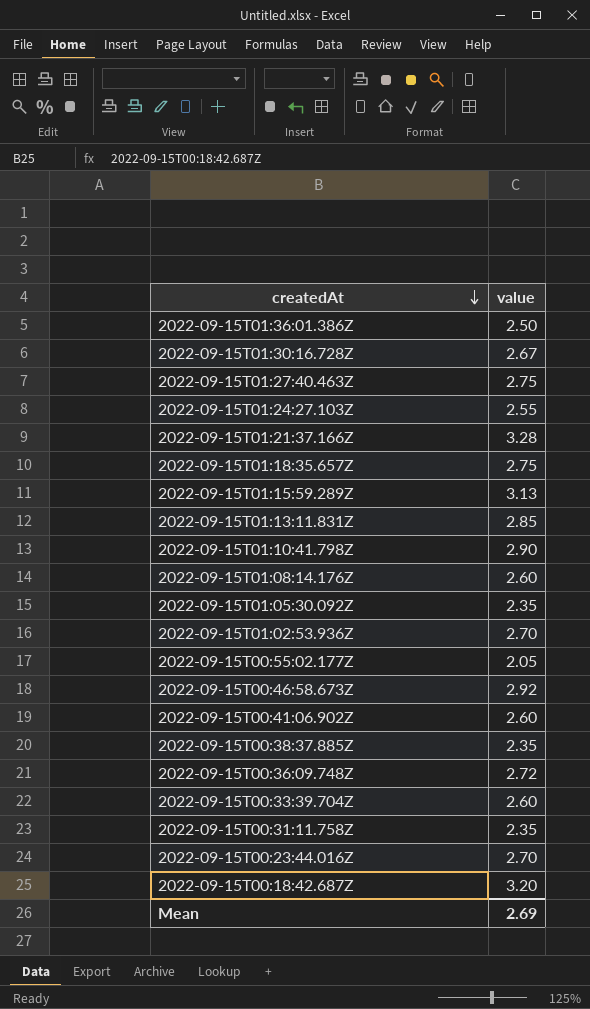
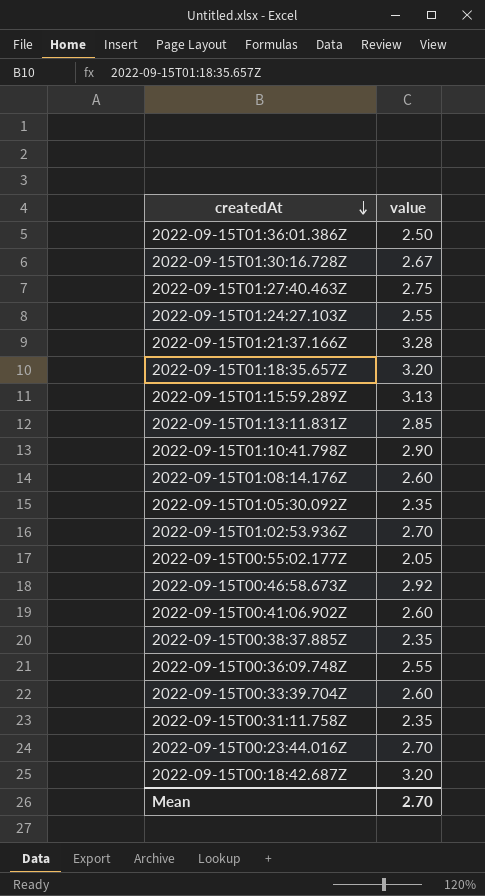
2022-09-15T01:18:35.657Z | value: 2.75 -> 3.20
2022-09-15T00:36:09.748Z | value: 2.72 -> 2.55
Mean | value: 2.69 -> 2.70

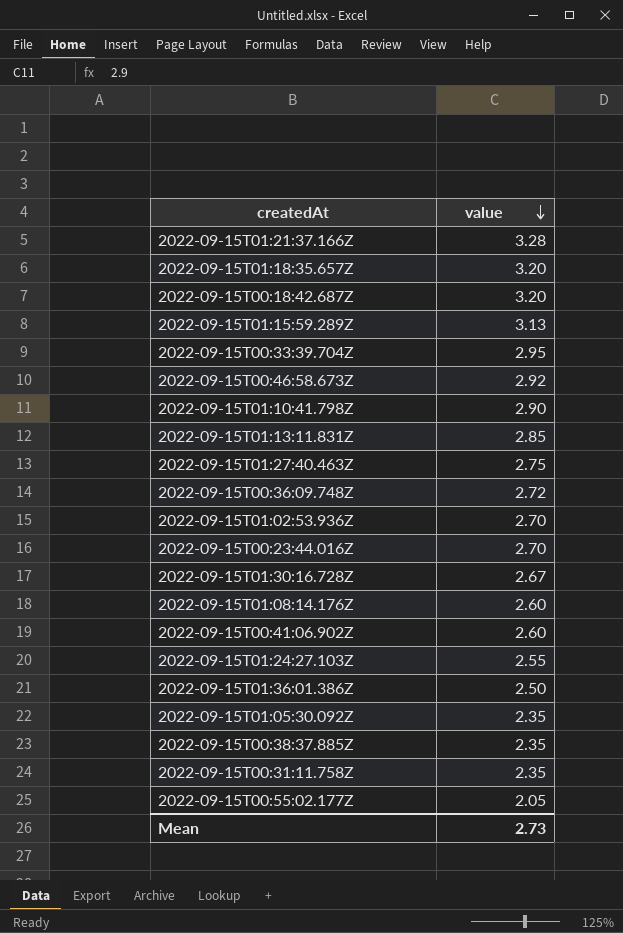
row order: createdAt descending -> value descending
2022-09-15T00:33:39.704Z | value: 2.60 -> 2.95
2022-09-15T00:36:09.748Z | value: 2.55 -> 2.72
Mean | value: 2.70 -> 2.73

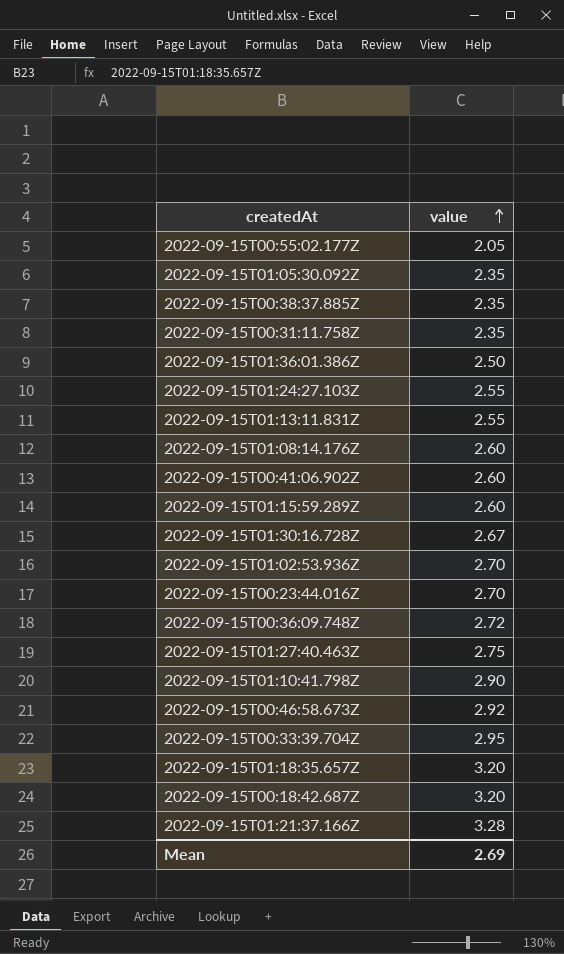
row order: value descending -> value ascending
2022-09-15T01:13:11.831Z | value: 2.85 -> 2.55
2022-09-15T01:15:59.289Z | value: 3.13 -> 2.60
Mean | value: 2.73 -> 2.69

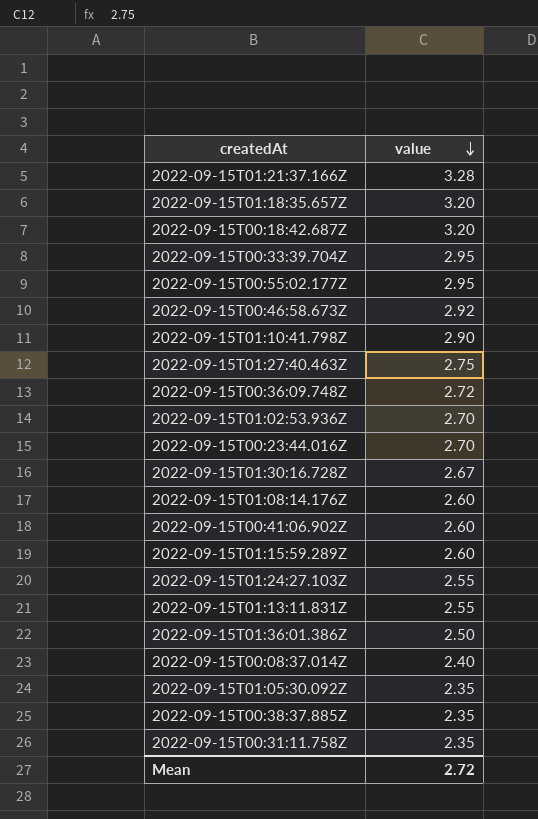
row order: value ascending -> value descending
2022-09-15T00:55:02.177Z | value: 2.05 -> 2.95
row 2022-09-15T00:08:37.014Z: none -> 2.40
Mean | value: 2.69 -> 2.72

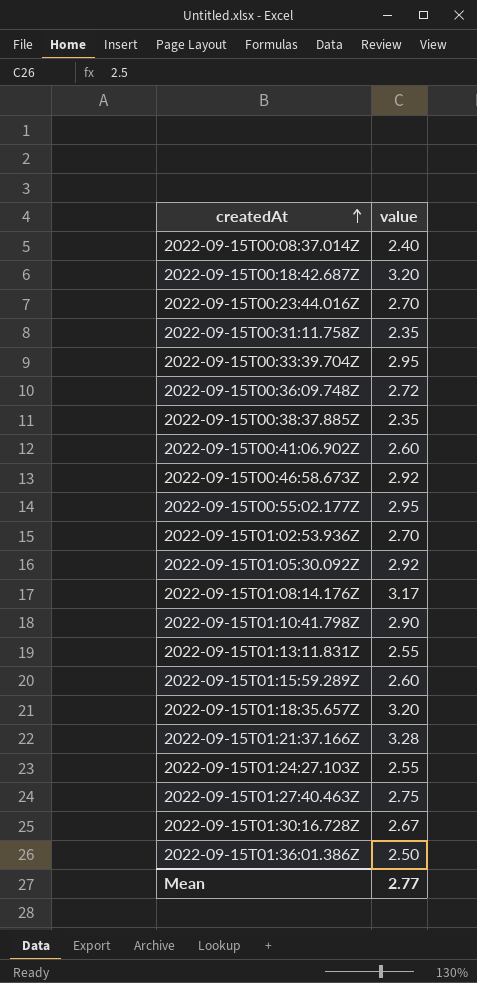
row order: value descending -> createdAt ascending
2022-09-15T01:05:30.092Z | value: 2.35 -> 2.92
2022-09-15T01:08:14.176Z | value: 2.60 -> 3.17
Mean | value: 2.72 -> 2.77

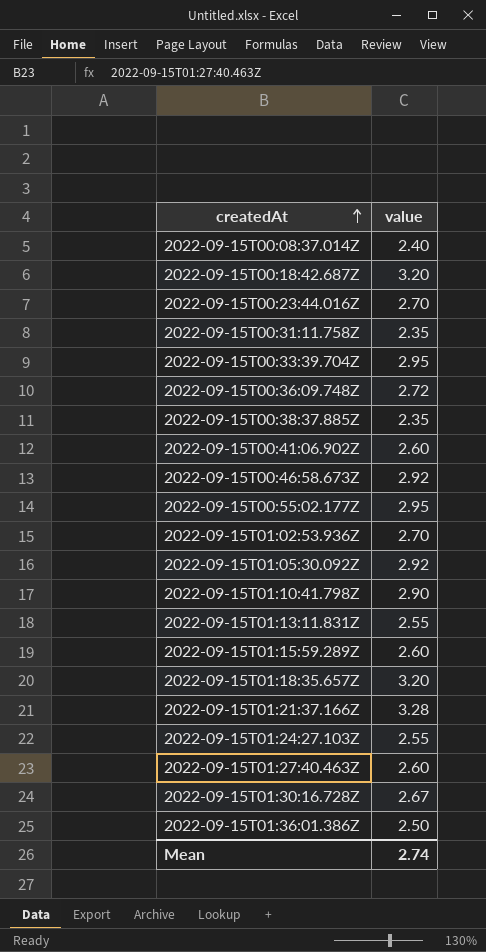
row 2022-09-15T01:08:14.176Z: 3.17 -> none
2022-09-15T01:27:40.463Z | value: 2.75 -> 2.60
Mean | value: 2.77 -> 2.74

